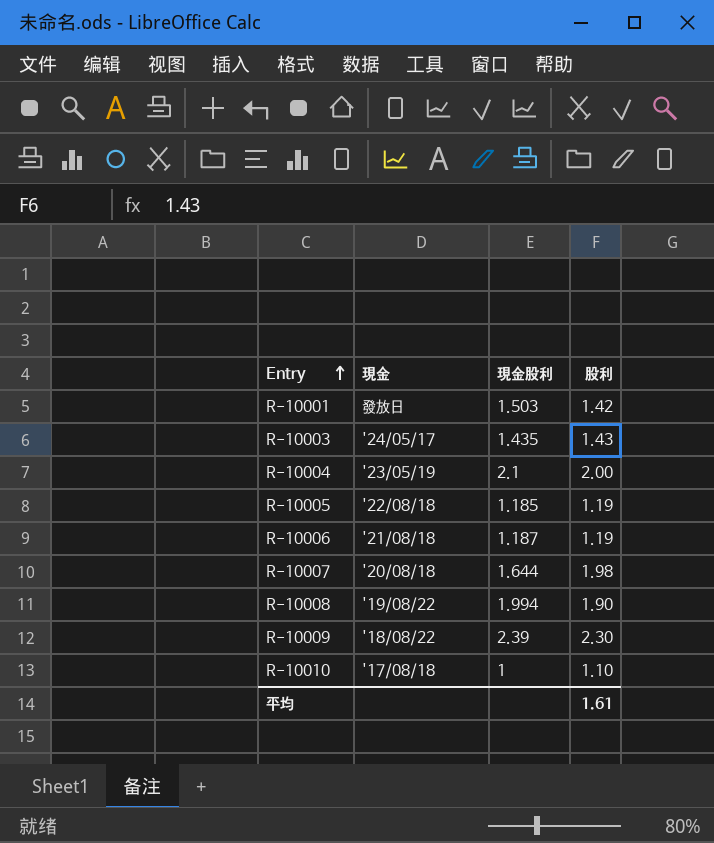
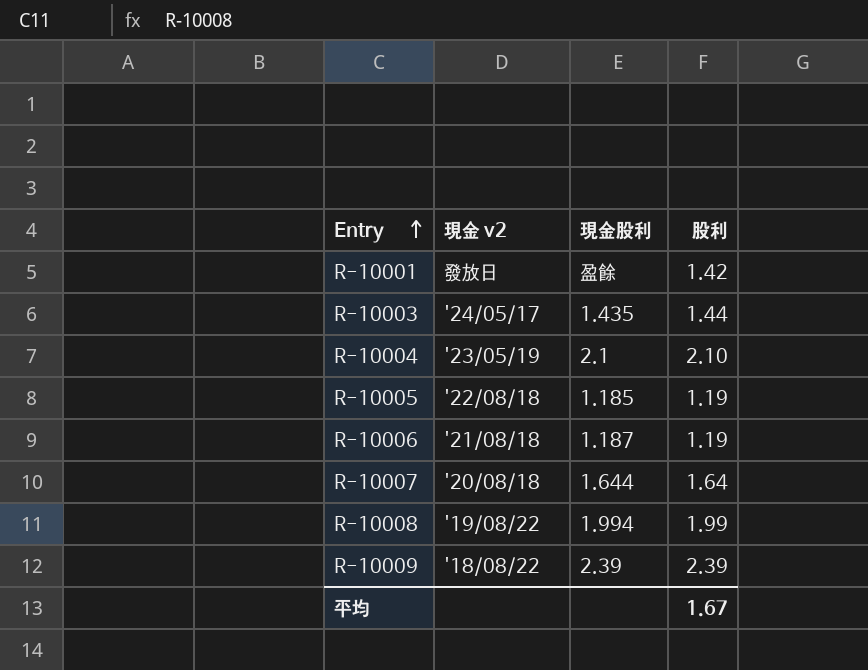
column name: 現金 -> 現金 v2
row R-10010: '17/08/18 | 1 | 1.10 -> none
R-10001 | 現金股利: 1.503 -> 盈餘
R-10003 | 股利: 1.43 -> 1.44
R-10004 | 股利: 2.00 -> 2.10
R-10007 | 股利: 1.98 -> 1.64
R-10008 | 股利: 1.90 -> 1.99
R-10009 | 股利: 2.30 -> 2.39
平均 | 股利: 1.61 -> 1.67

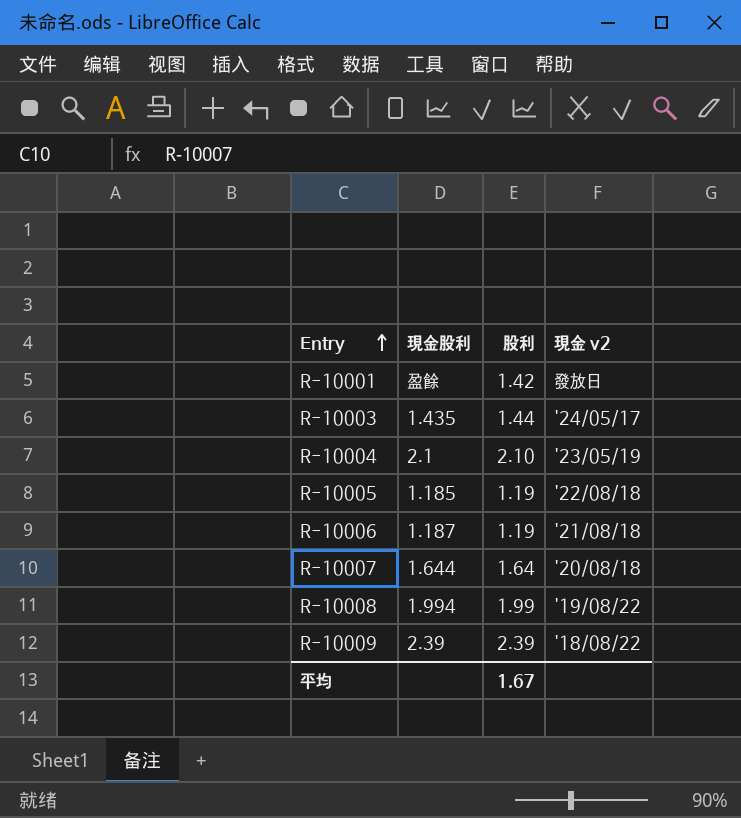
column 現金 v2 | position: 2 -> 4

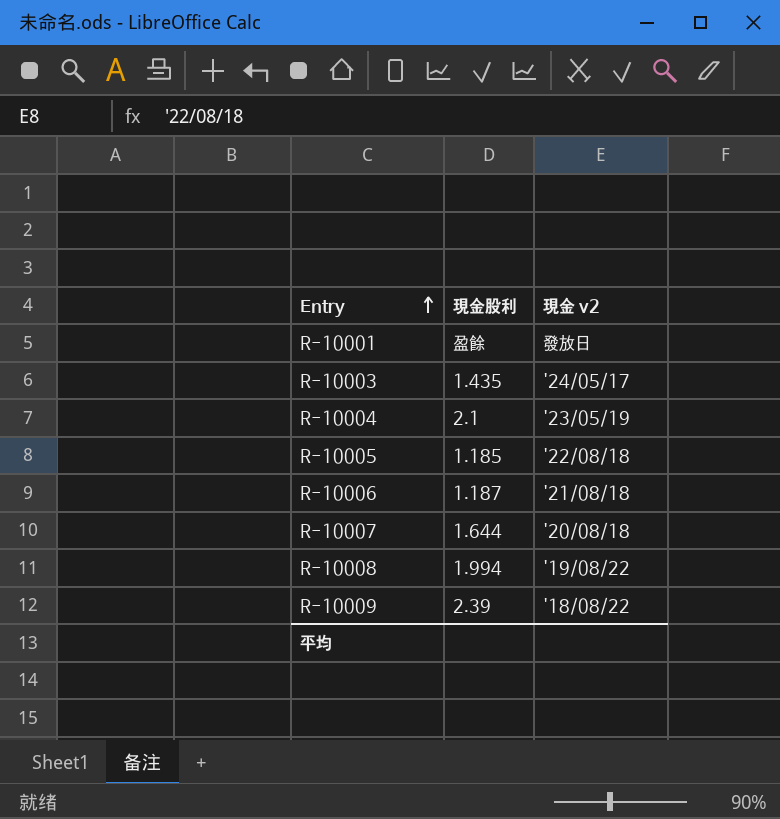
column 股利 | position: 3 -> none

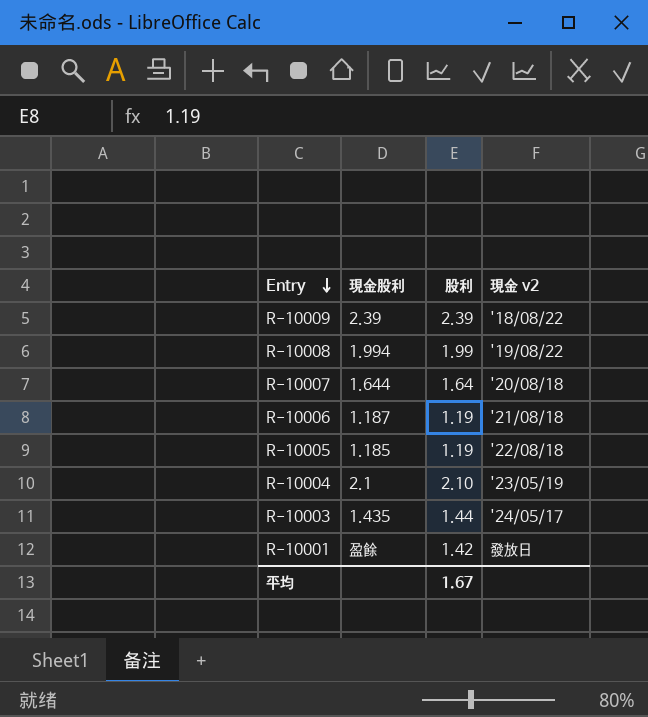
row order: Entry ascending -> Entry descending
column 股利 | position: none -> 3

